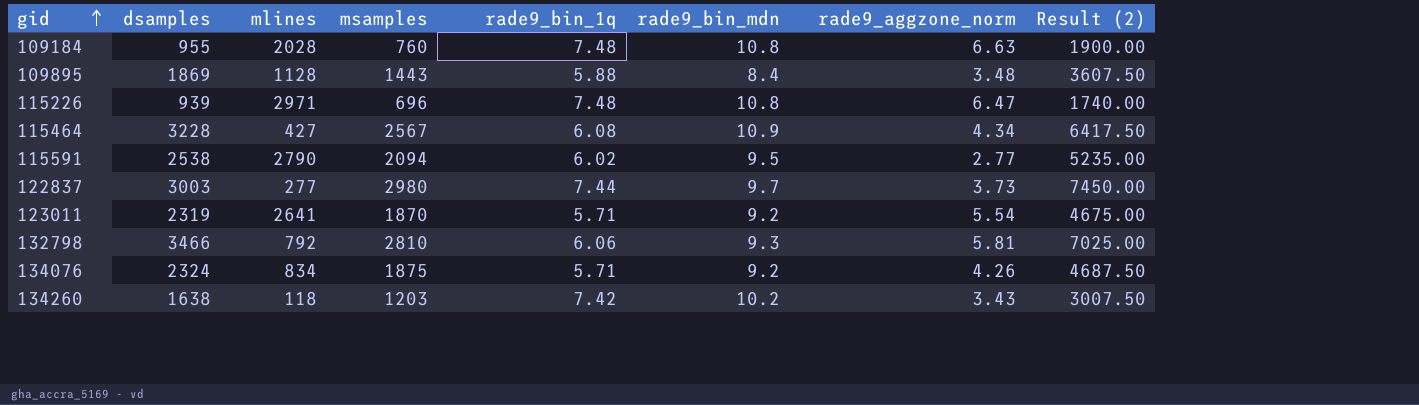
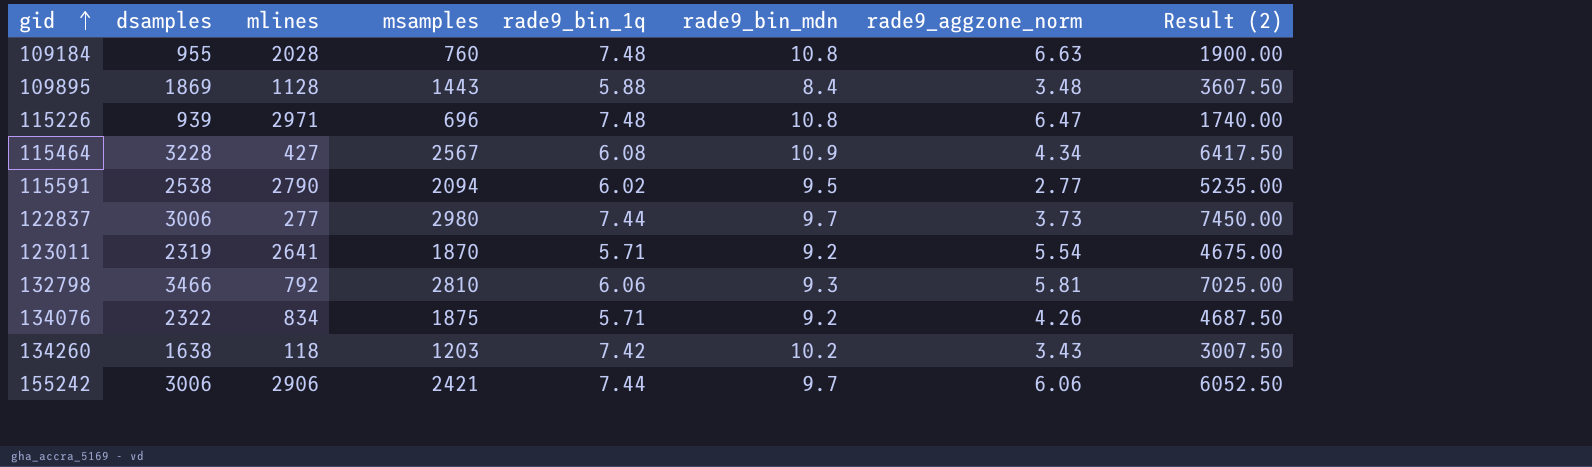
122837 | dsamples: 3003 -> 3006
134076 | dsamples: 2324 -> 2322
row 155242: none -> 3006 | 2906 | 2421 | 7.44 | 9.7 | 6.06 | 6052.50

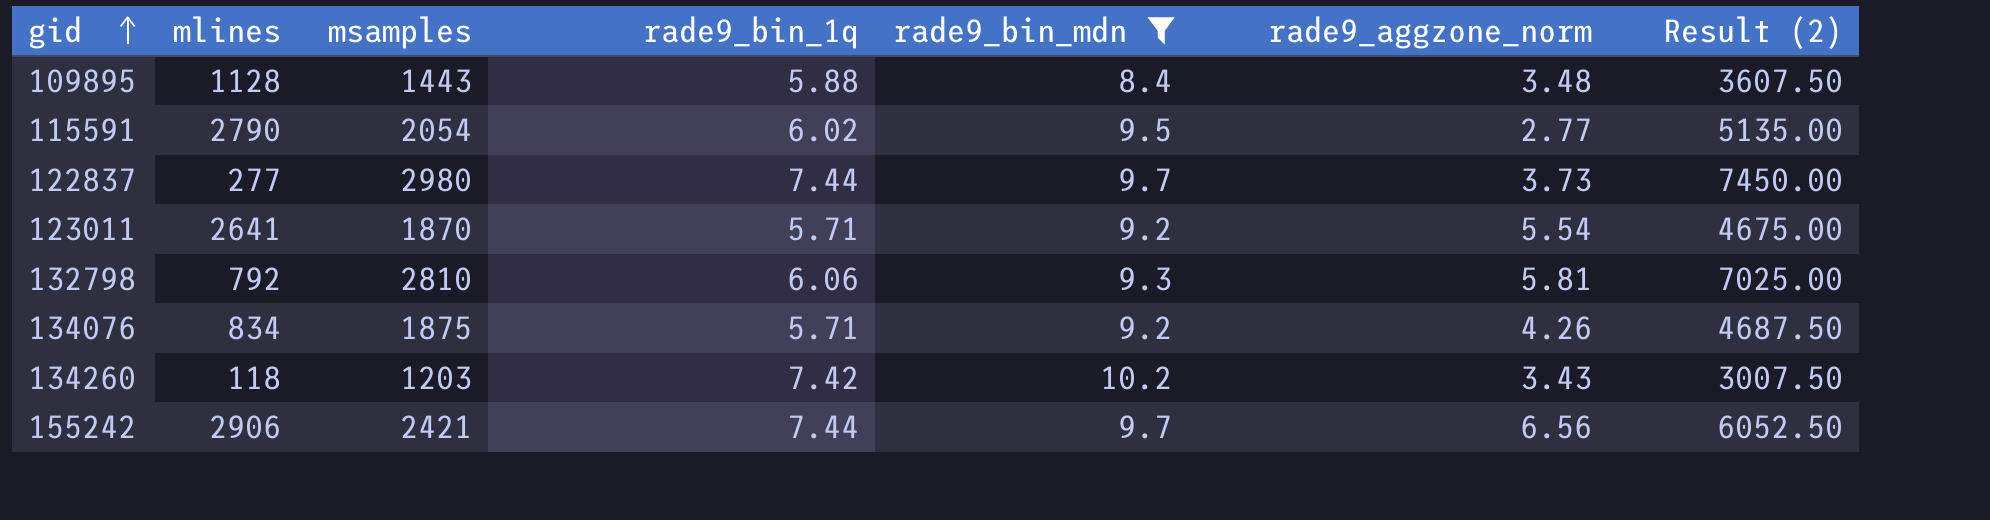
filter: none -> rade9_bin_mdn <= 10.2
column dsamples | position: 2 -> none
115591 | msamples: 2094 -> 2054
115591 | Result (2): 5235.00 -> 5135.00
155242 | rade9_aggzone_norm: 6.06 -> 6.56

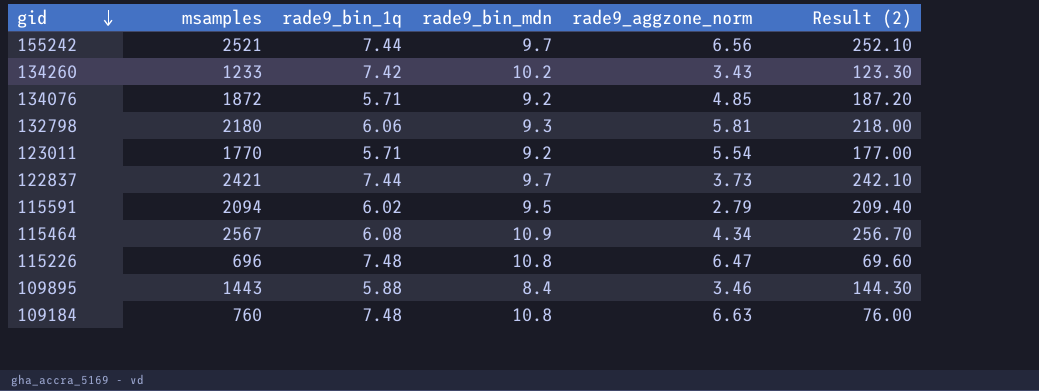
filter: rade9_bin_mdn <= 10.2 -> none
row order: gid ascending -> gid descending
column mlines | position: 2 -> none
column Result (2) | formula: [msamples] * 2.5 -> [msamples] * 0.1
155242 | msamples: 2421 -> 2521
134260 | msamples: 1203 -> 1233
134076 | msamples: 1875 -> 1872
134076 | rade9_aggzone_norm: 4.26 -> 4.85
132798 | msamples: 2810 -> 2180
123011 | msamples: 1870 -> 1770
122837 | msamples: 2980 -> 2421
115591 | msamples: 2054 -> 2094
115591 | rade9_aggzone_norm: 2.77 -> 2.79
109895 | rade9_aggzone_norm: 3.48 -> 3.46

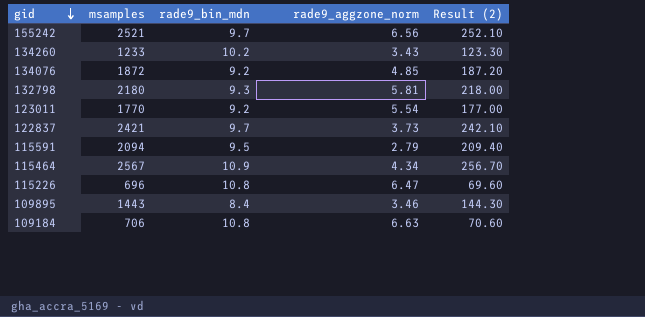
column rade9_bin_1q | position: 3 -> none
109184 | msamples: 760 -> 706
109184 | Result (2): 76.00 -> 70.60

